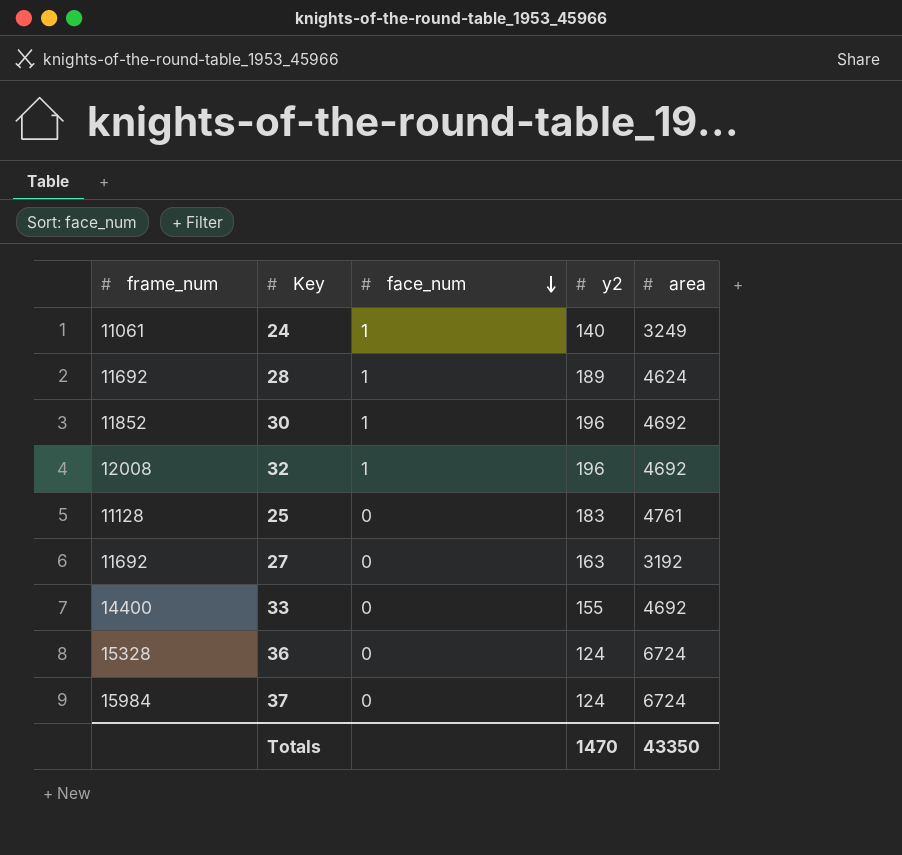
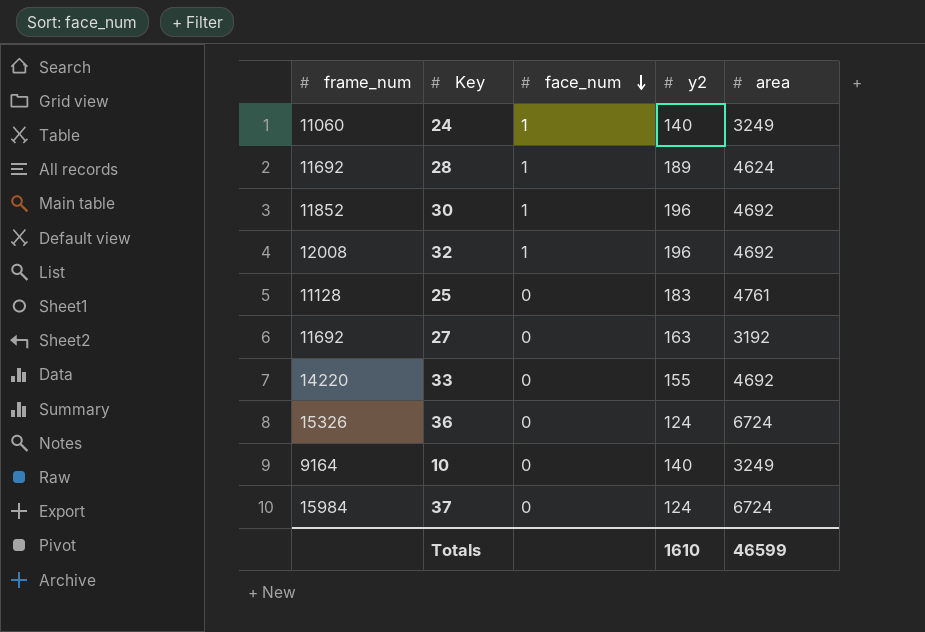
24 | frame_num: 11061 -> 11060
33 | frame_num: 14400 -> 14220
36 | frame_num: 15328 -> 15326
row 10: none -> 9164 | 0 | 140 | 3249
Totals | y2: 1470 -> 1610
Totals | area: 43350 -> 46599

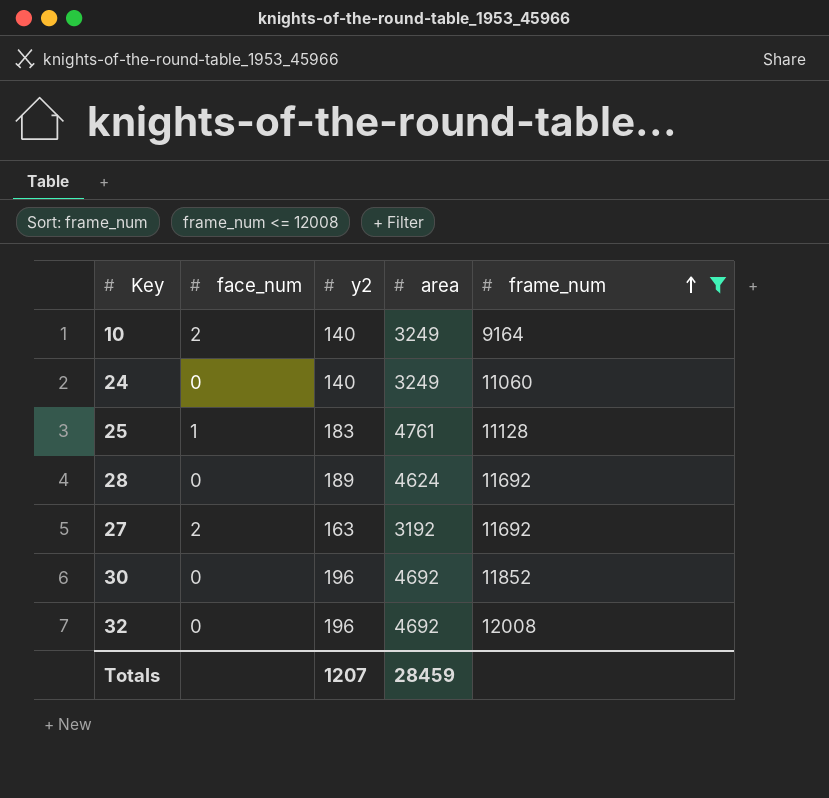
filter: none -> frame_num <= 12008
row order: face_num descending -> frame_num ascending
column frame_num | position: 1 -> 5
10 | face_num: 0 -> 2
24 | face_num: 1 -> 0
25 | face_num: 0 -> 1
28 | face_num: 1 -> 0
27 | face_num: 0 -> 2
30 | face_num: 1 -> 0
32 | face_num: 1 -> 0
Totals | y2: 1610 -> 1207
Totals | area: 46599 -> 28459

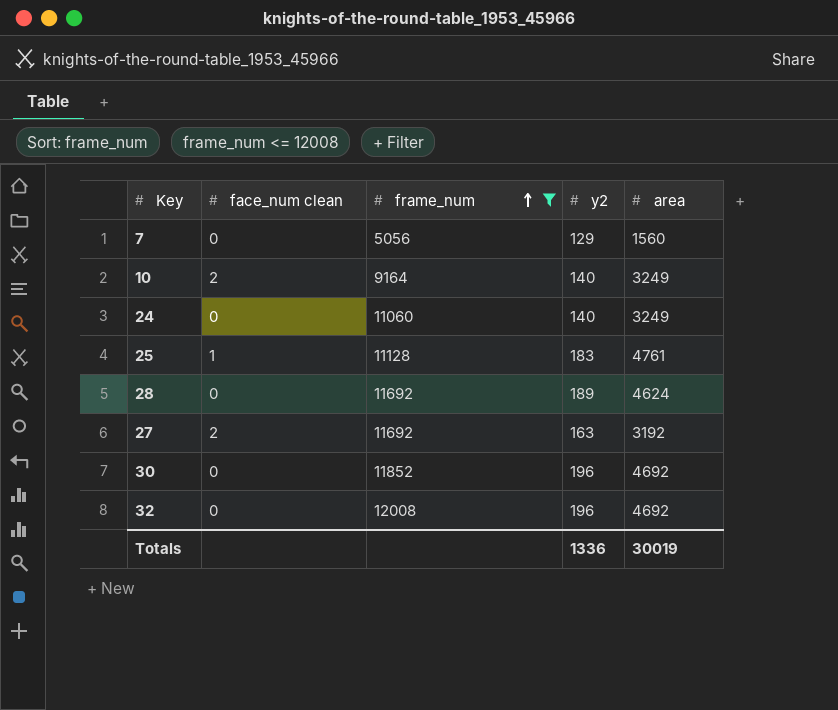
column name: face_num -> face_num clean
column frame_num | position: 5 -> 3
row 7: none -> 0 | 5056 | 129 | 1560
Totals | y2: 1207 -> 1336
Totals | area: 28459 -> 30019

